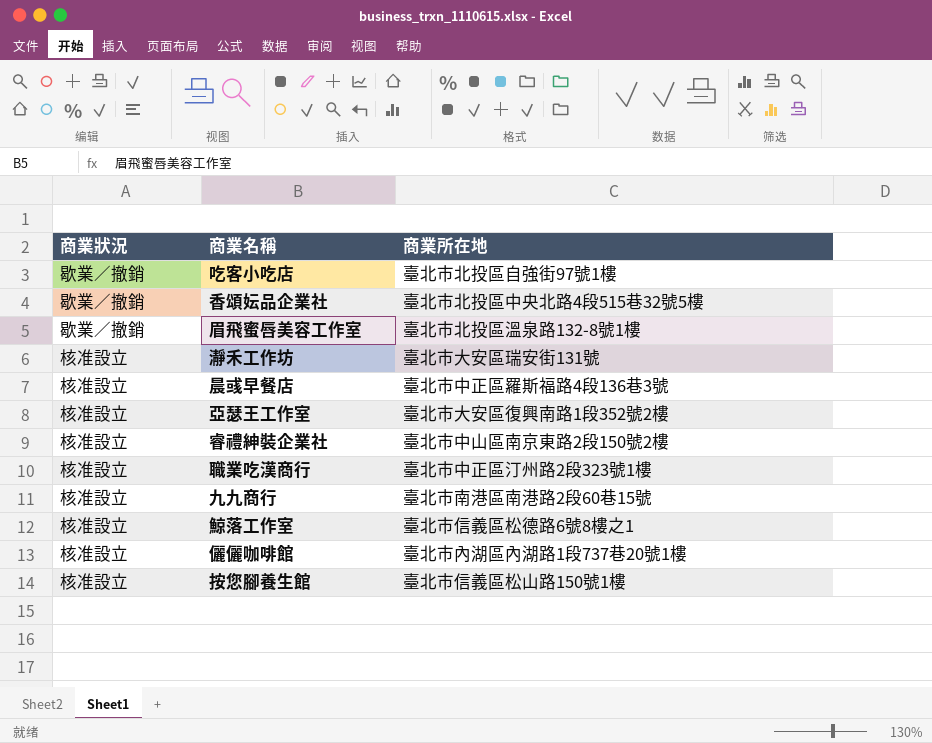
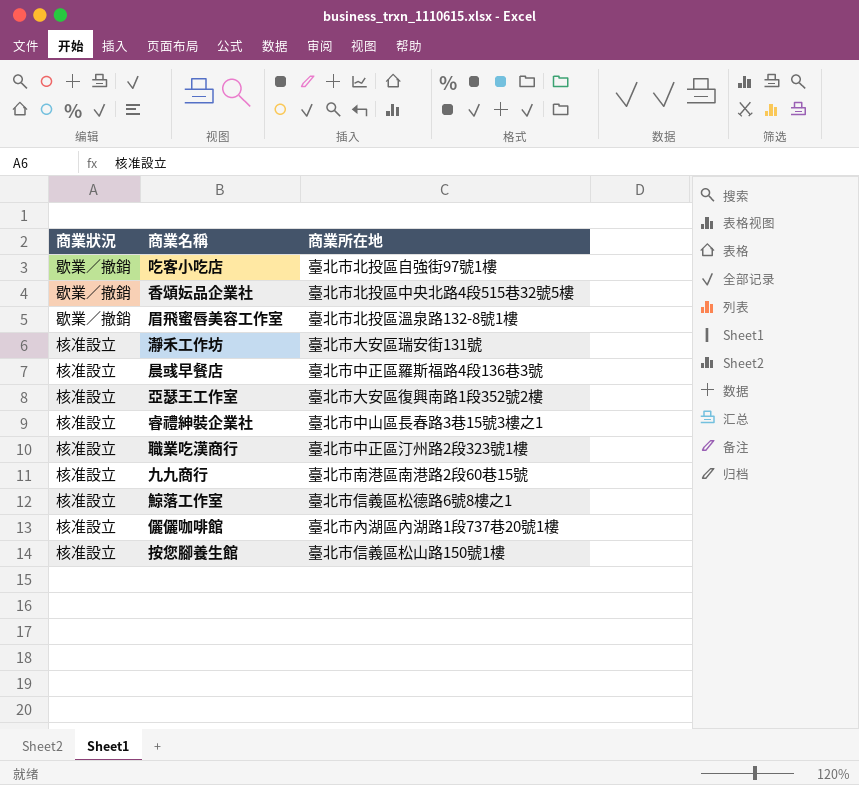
睿禮紳裝企業社 | 商業所在地: 臺北市中山區南京東路2段150號2樓 -> 臺北市中山區長春路3巷15號3樓之1

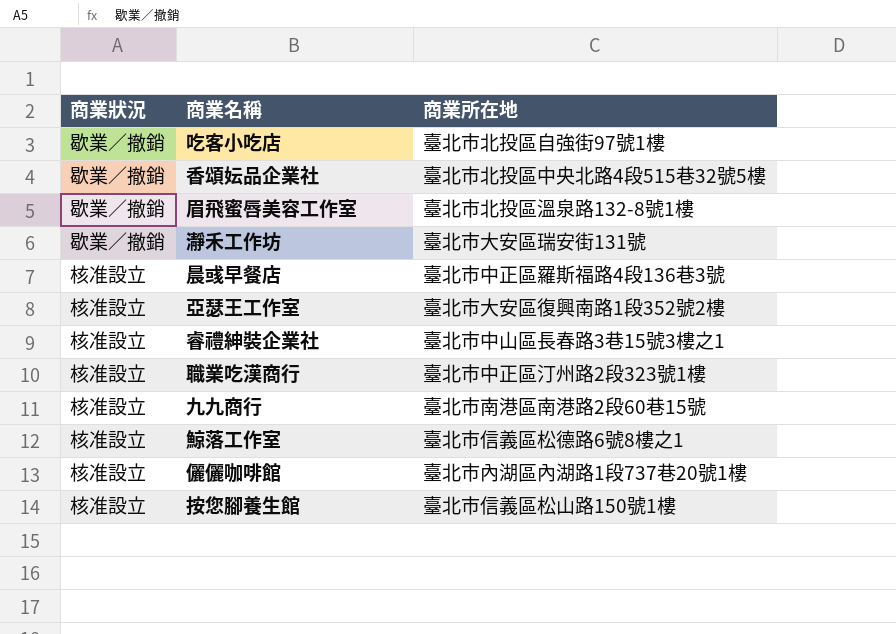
瀞禾工作坊 | 商業狀況: 核准設立 -> 歇業／撤銷

